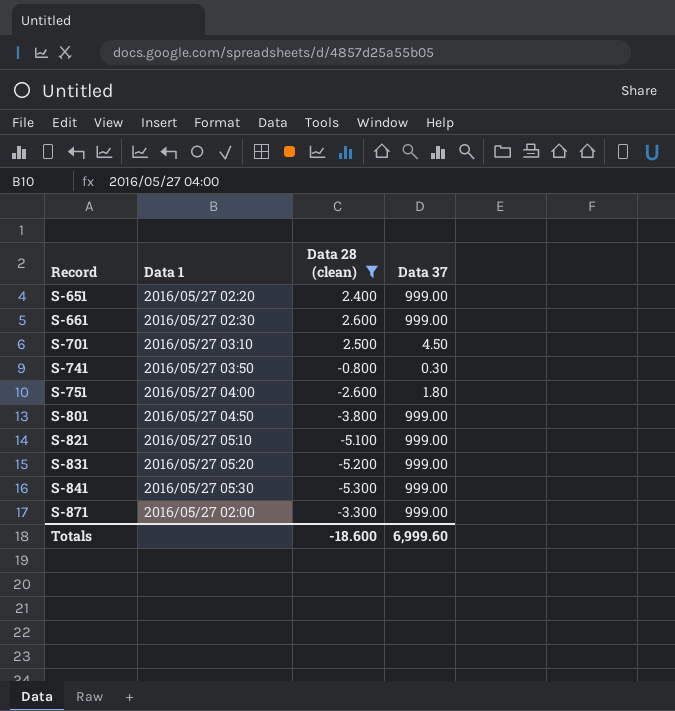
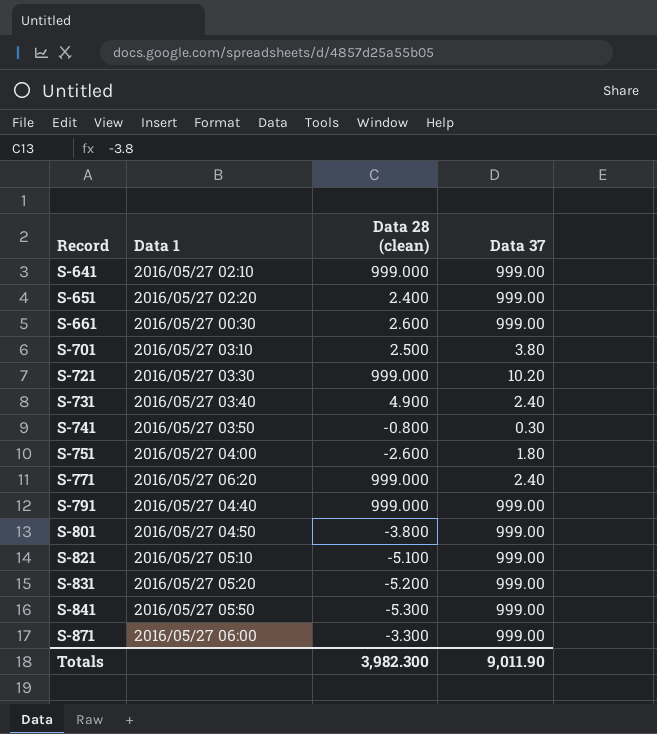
filter: Data 28 (clean) <= 2.600 -> none
S-661 | Data 1: 2016/05/27 02:30 -> 2016/05/27 00:30
S-701 | Data 37: 4.50 -> 3.80
S-841 | Data 1: 2016/05/27 05:30 -> 2016/05/27 05:50
S-871 | Data 1: 2016/05/27 02:00 -> 2016/05/27 06:00
Totals | Data 28 (clean): -18.600 -> 3,982.300
Totals | Data 37: 6,999.60 -> 9,011.90

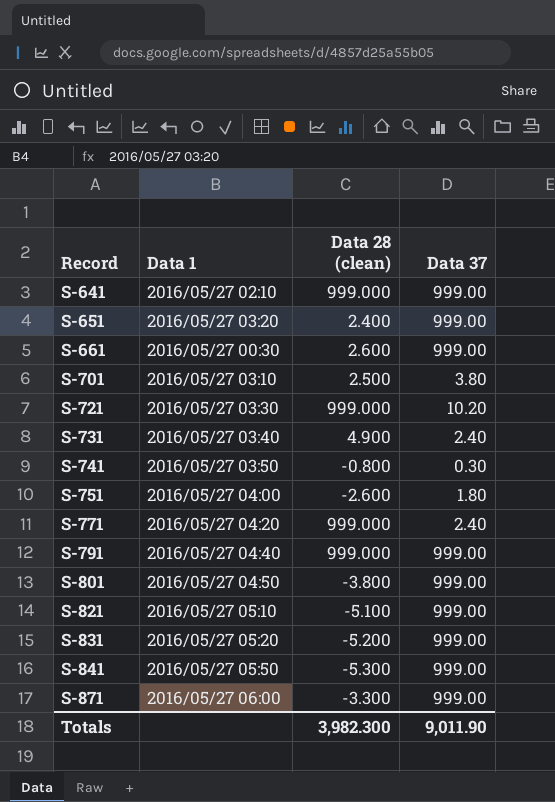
S-651 | Data 1: 2016/05/27 02:20 -> 2016/05/27 03:20
S-771 | Data 1: 2016/05/27 06:20 -> 2016/05/27 04:20

